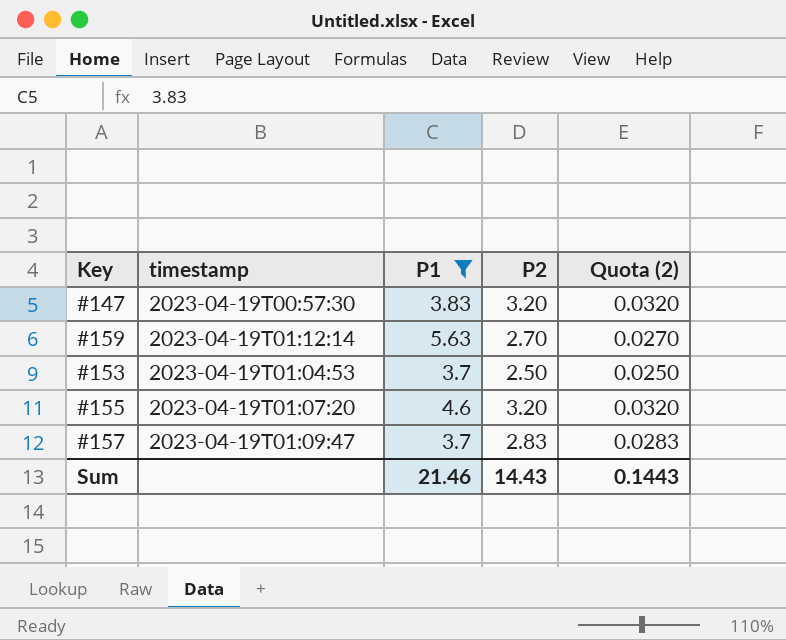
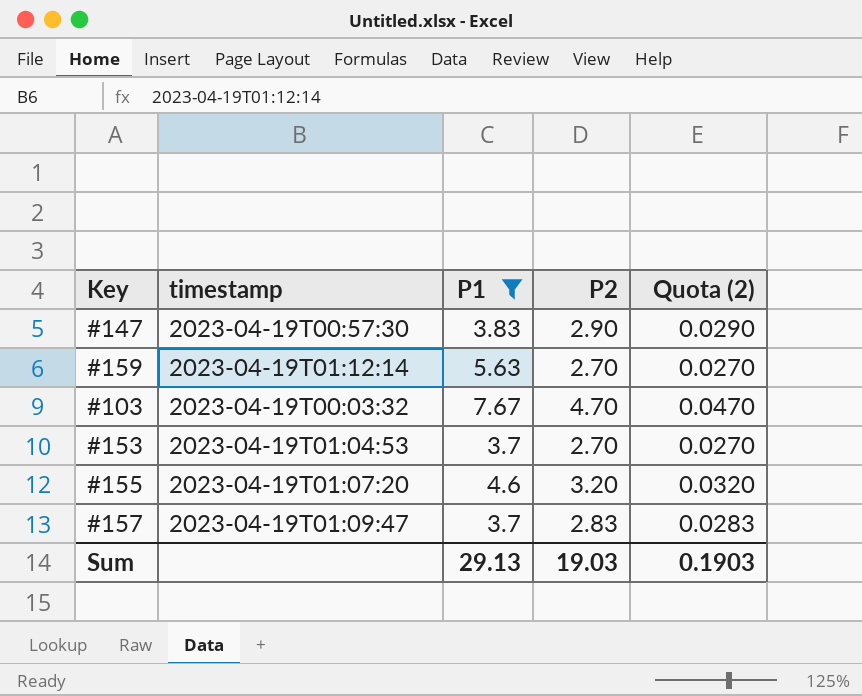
#147 | P2: 3.20 -> 2.90
#147 | Quota (2): 0.0320 -> 0.0290
row #103: none -> 2023-04-19T00:03:32 | 7.67 | 4.70 | 0.0470
#153 | P2: 2.50 -> 2.70
#153 | Quota (2): 0.0250 -> 0.0270
Sum | P1: 21.46 -> 29.13
Sum | P2: 14.43 -> 19.03
Sum | Quota (2): 0.1443 -> 0.1903

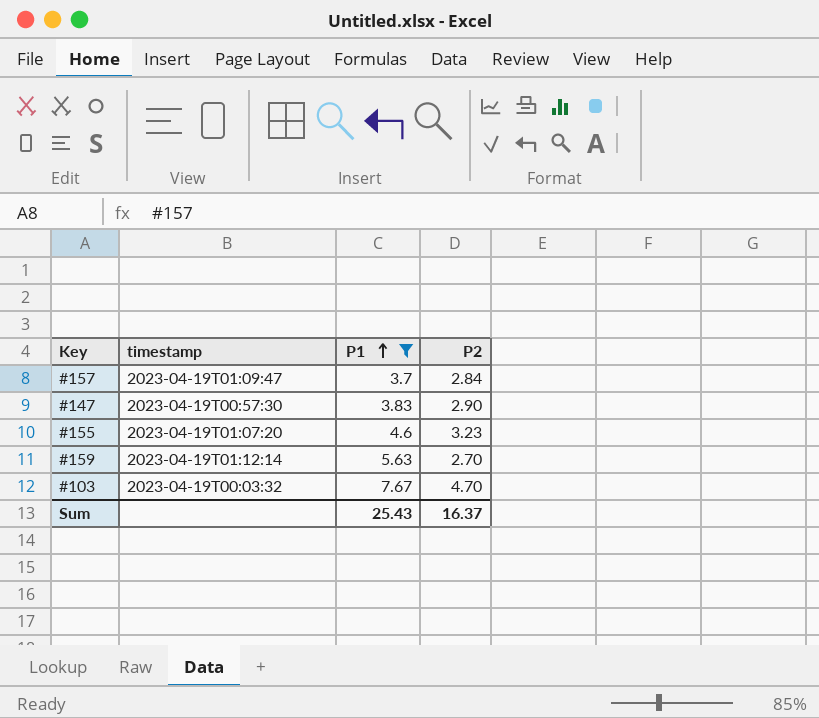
row order: none -> P1 ascending
column Quota (2) | formula: [P2] * 0.01 -> none
row #153: 2023-04-19T01:04:53 | 3.7 | 2.70 | 0.0270 -> none
#157 | P2: 2.83 -> 2.84
#155 | P2: 3.20 -> 3.23
Sum | P1: 29.13 -> 25.43
Sum | P2: 19.03 -> 16.37

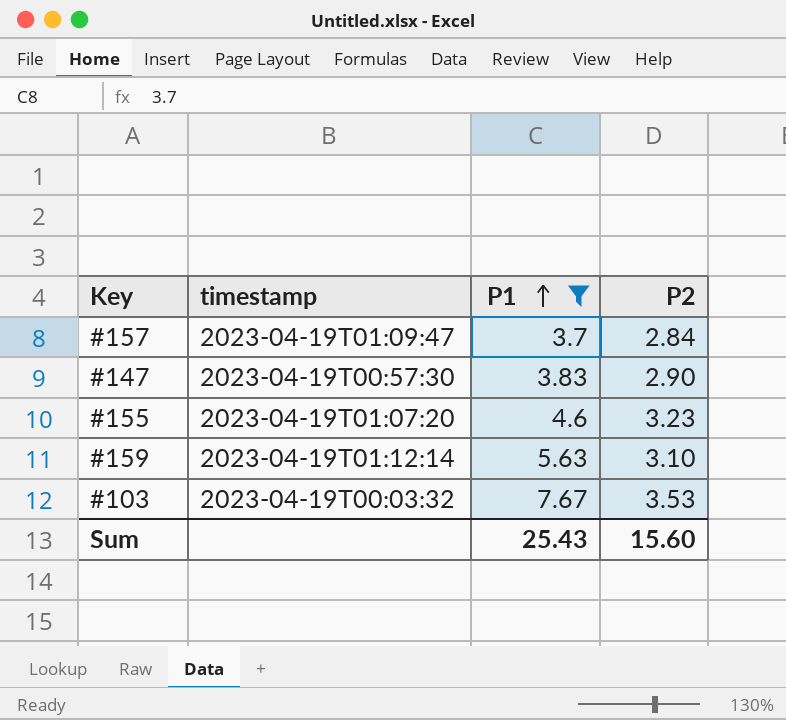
#159 | P2: 2.70 -> 3.10
#103 | P2: 4.70 -> 3.53
Sum | P2: 16.37 -> 15.60

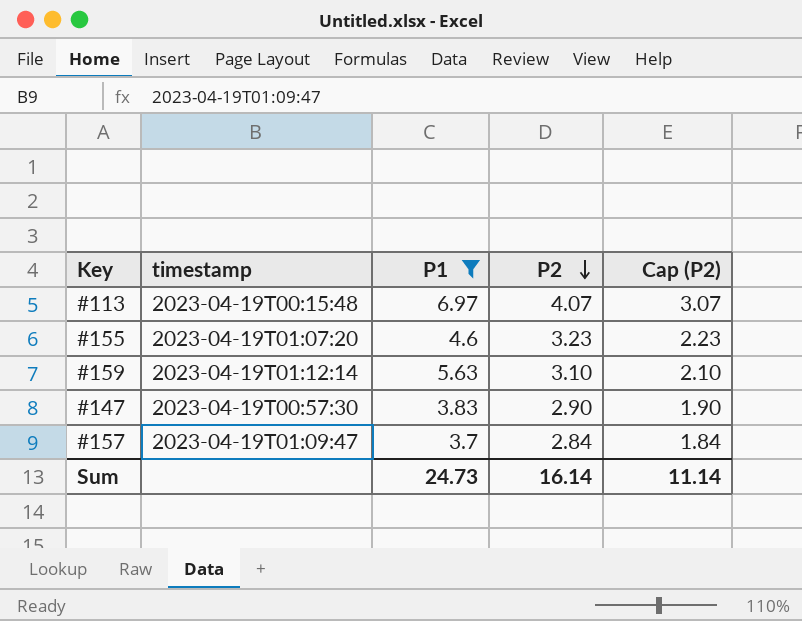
row order: P1 ascending -> P2 descending
column Cap (P2) | formula: none -> [P2] - 1
row #103: 2023-04-19T00:03:32 | 7.67 | 3.53 -> none
row #113: none -> 2023-04-19T00:15:48 | 6.97 | 4.07 | 3.07
Sum | P1: 25.43 -> 24.73
Sum | P2: 15.60 -> 16.14

